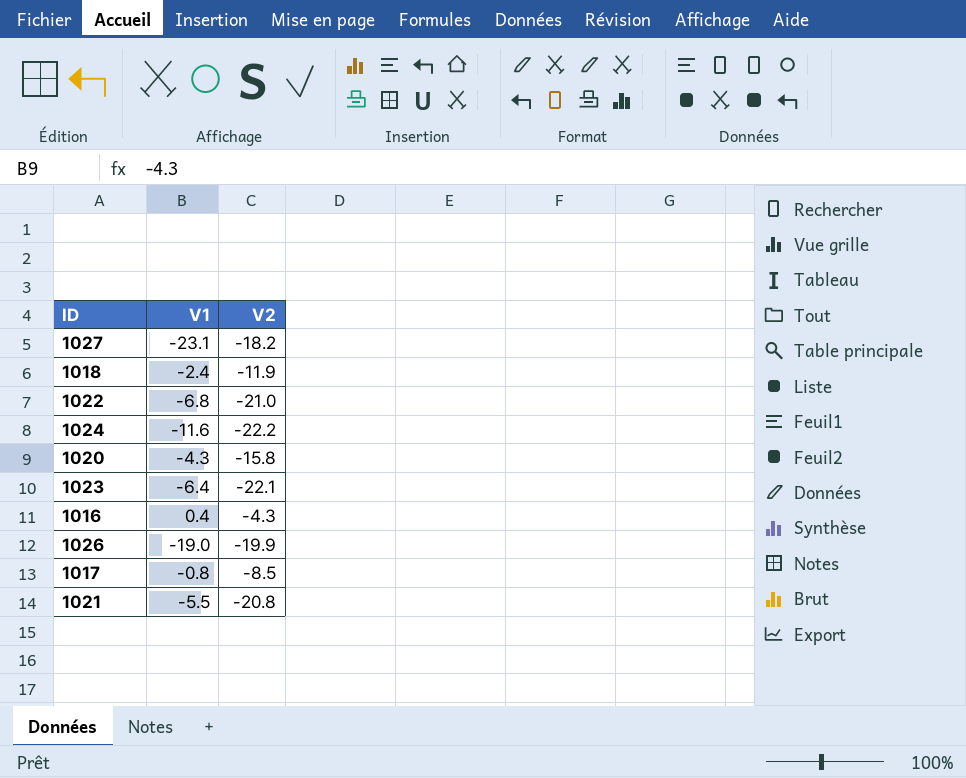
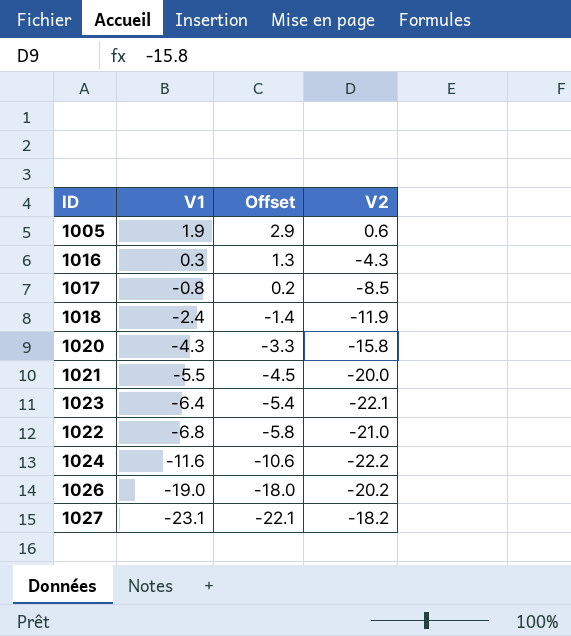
row order: none -> V1 descending
column Offset | formula: none -> [V1] + 1
row 1005: none -> 1.9 | 2.9 | 0.6
1016 | V1: 0.4 -> 0.3
1021 | V2: -20.8 -> -20.0
1026 | V2: -19.9 -> -20.2

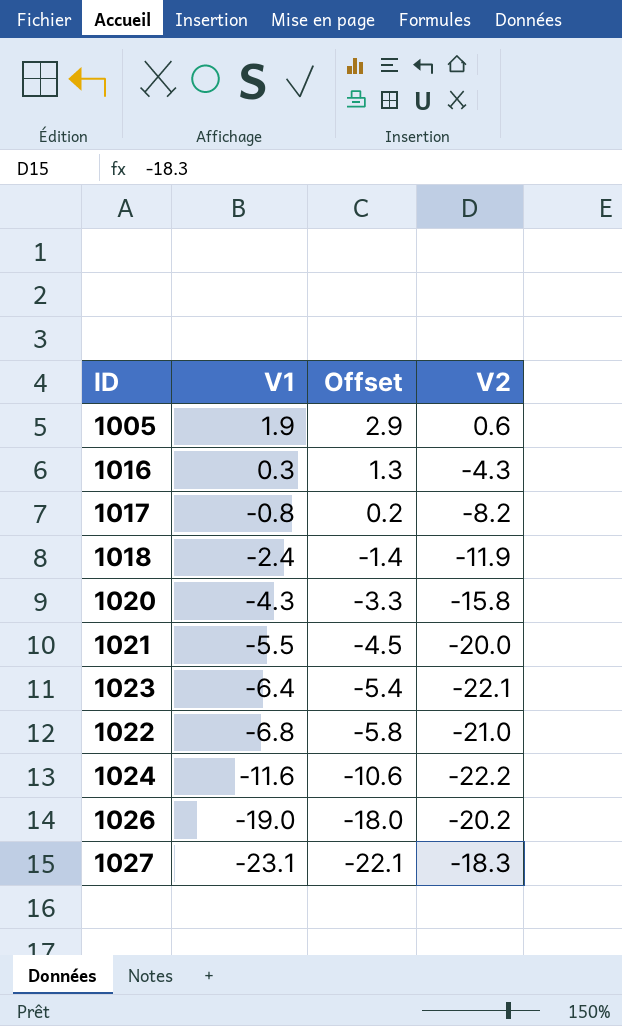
1017 | V2: -8.5 -> -8.2
1027 | V2: -18.2 -> -18.3

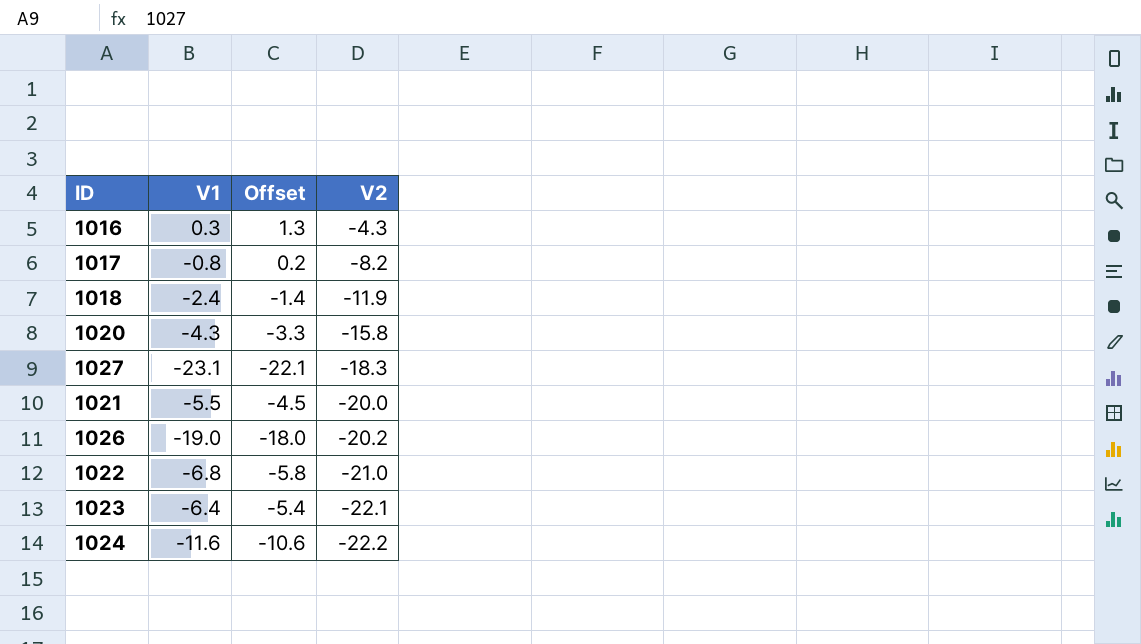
row order: V1 descending -> V2 descending
row 1005: 1.9 | 2.9 | 0.6 -> none

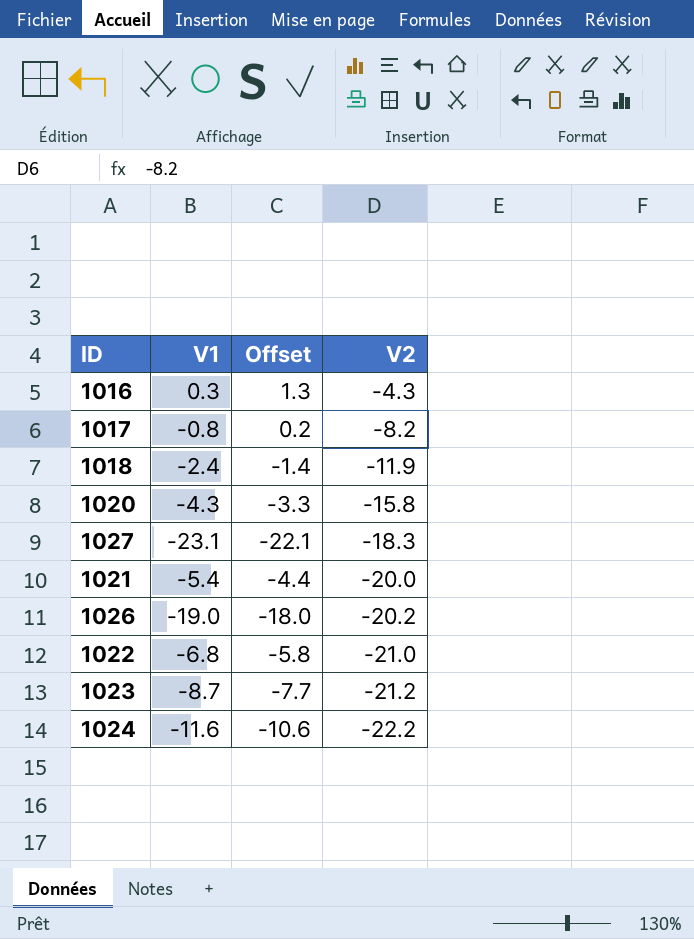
1021 | V1: -5.5 -> -5.4
1021 | Offset: -4.5 -> -4.4
1023 | V1: -6.4 -> -8.7
1023 | Offset: -5.4 -> -7.7
1023 | V2: -22.1 -> -21.2

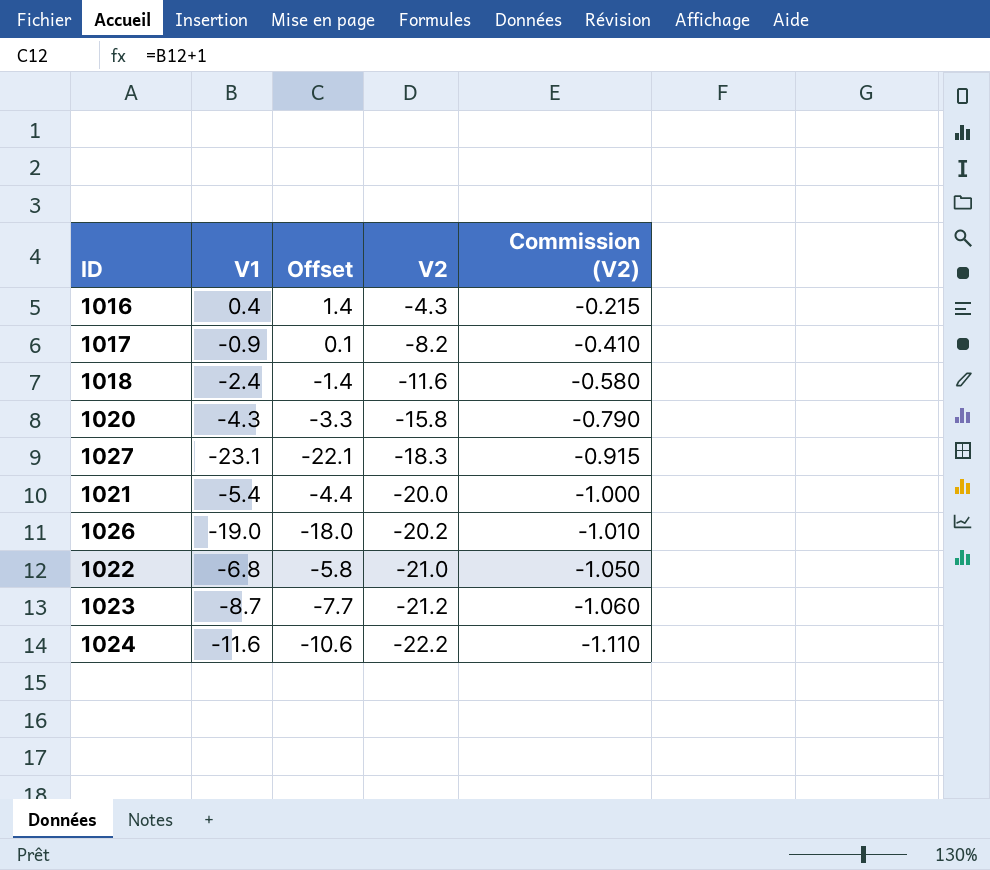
column Commission (V2) | formula: none -> [V2] * 0.05
1016 | V1: 0.3 -> 0.4
1016 | Offset: 1.3 -> 1.4
1017 | V1: -0.8 -> -0.9
1017 | Offset: 0.2 -> 0.1
1018 | V2: -11.9 -> -11.6

